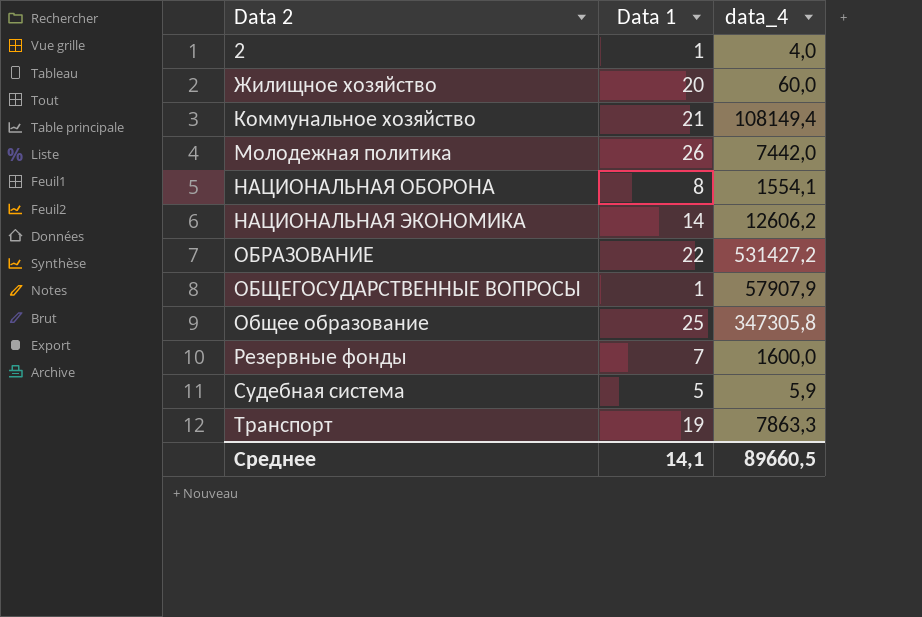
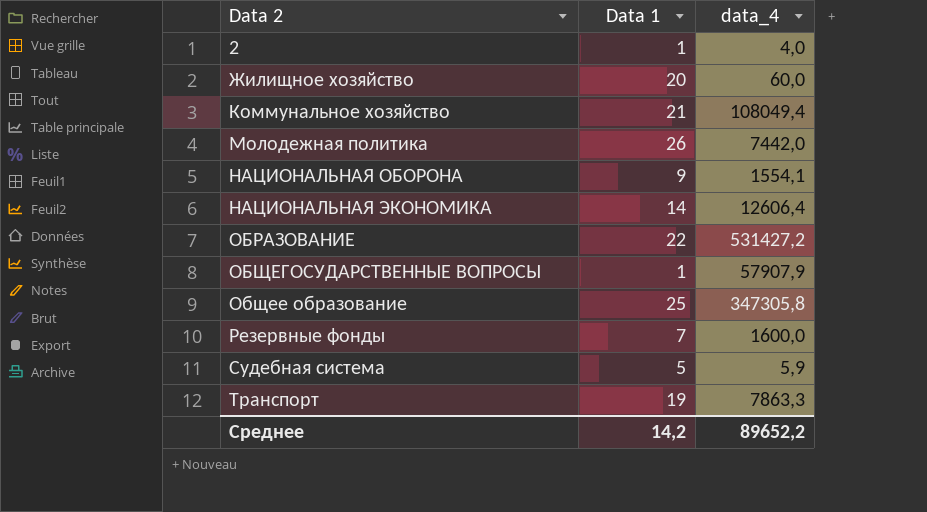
Коммунальное хозяйство | data_4: 108149,4 -> 108049,4
НАЦИОНАЛЬНАЯ ОБОРОНА | Data 1: 8 -> 9
НАЦИОНАЛЬНАЯ ЭКОНОМИКА | data_4: 12606,2 -> 12606,4
Среднее | Data 1: 14,1 -> 14,2
Среднее | data_4: 89660,5 -> 89652,2

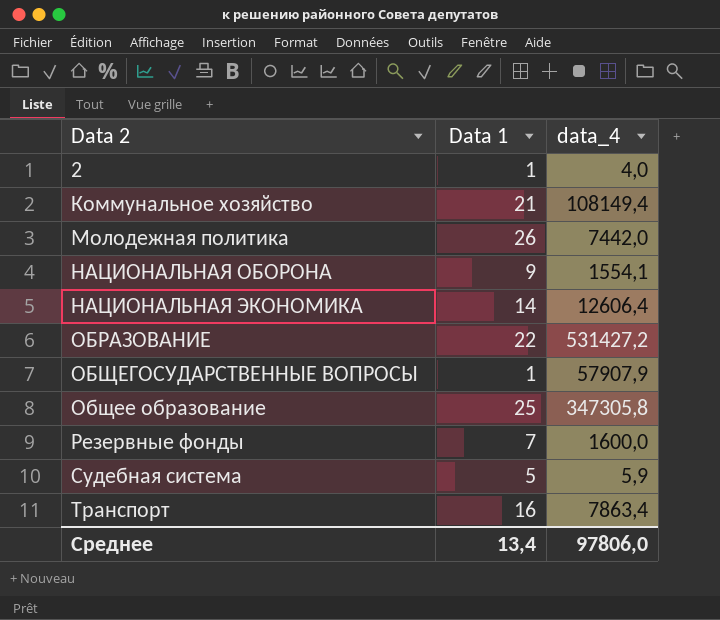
row Жилищное хозяйство: 20 | 60,0 -> none
Коммунальное хозяйство | data_4: 108049,4 -> 108149,4
Транспорт | Data 1: 19 -> 16
Транспорт | data_4: 7863,3 -> 7863,4
Среднее | Data 1: 14,2 -> 13,4
Среднее | data_4: 89652,2 -> 97806,0

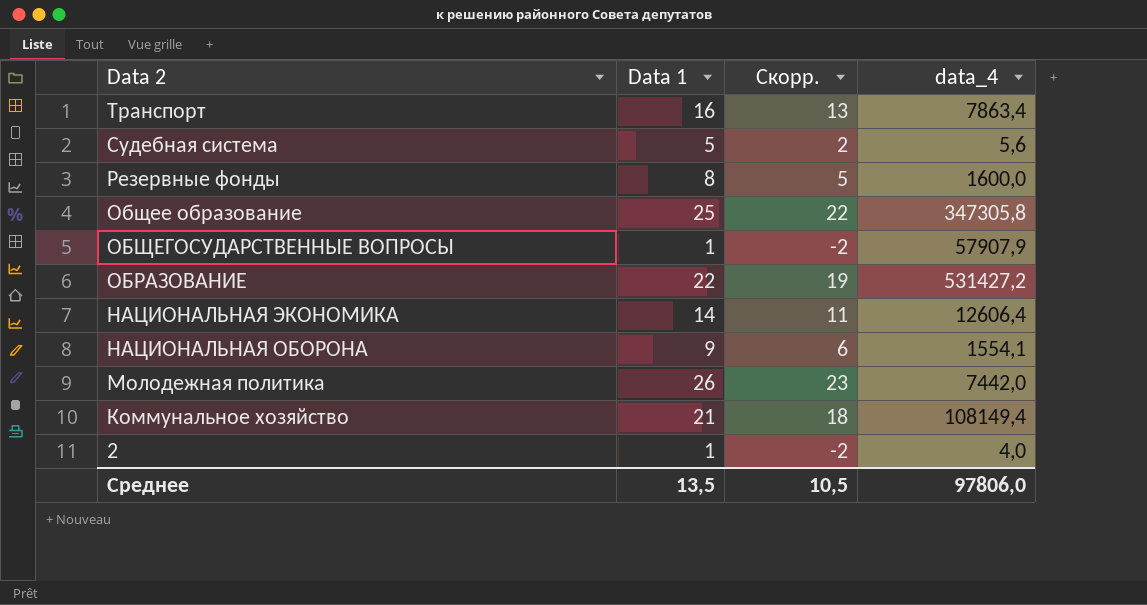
row order: Data 2 ascending -> Data 2 descending
column Скорр. | formula: none -> [Data 1] - 3
Судебная система | data_4: 5,9 -> 5,6
Резервные фонды | Data 1: 7 -> 8
Среднее | Data 1: 13,4 -> 13,5

